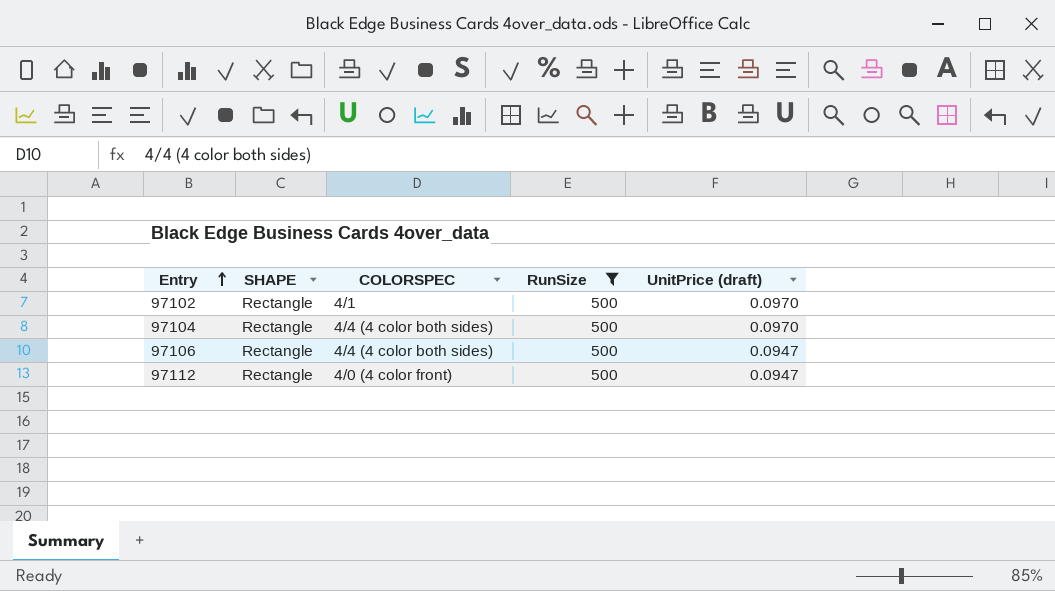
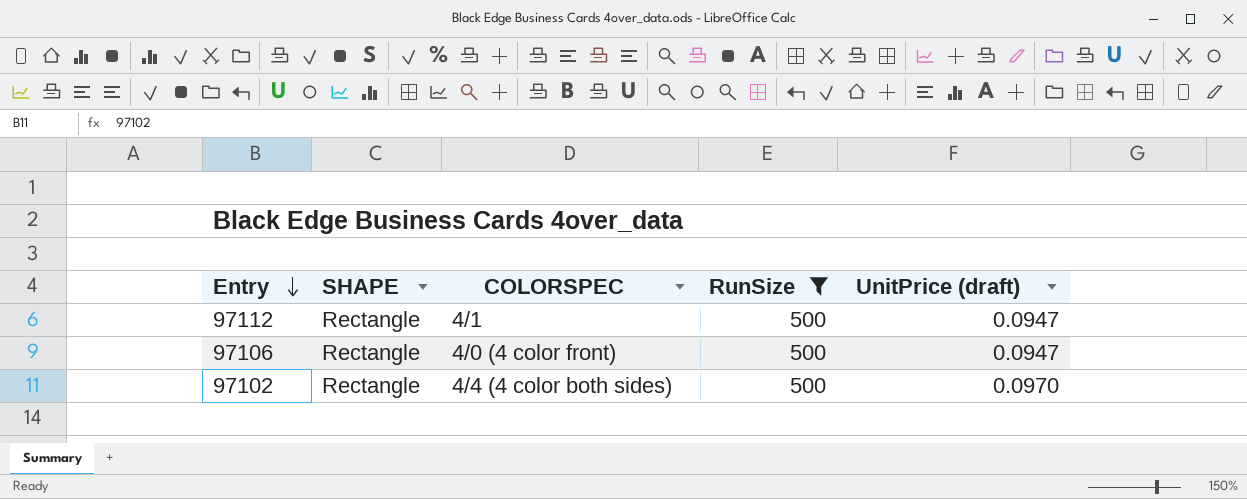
row order: Entry ascending -> Entry descending
row 97104: Rectangle | 4/4 (4 color both sides) | 500 | 0.0970 -> none
97112 | COLORSPEC: 4/0 (4 color front) -> 4/1
97106 | COLORSPEC: 4/4 (4 color both sides) -> 4/0 (4 color front)
97102 | COLORSPEC: 4/1 -> 4/4 (4 color both sides)

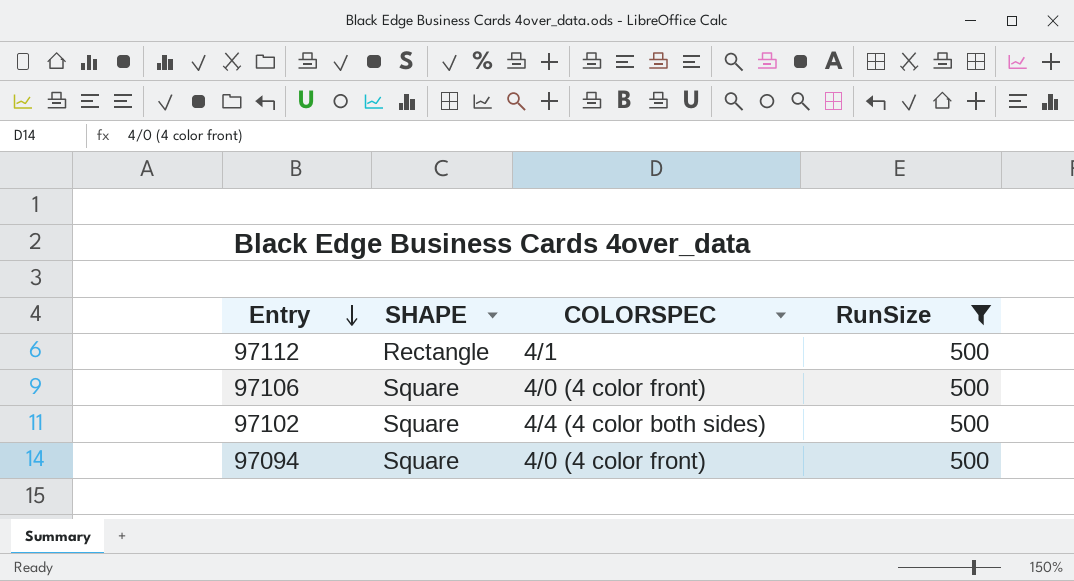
column UnitPrice (draft) | position: 5 -> none
97106 | SHAPE: Rectangle -> Square
97102 | SHAPE: Rectangle -> Square
row 97094: none -> Square | 4/0 (4 color front) | 500

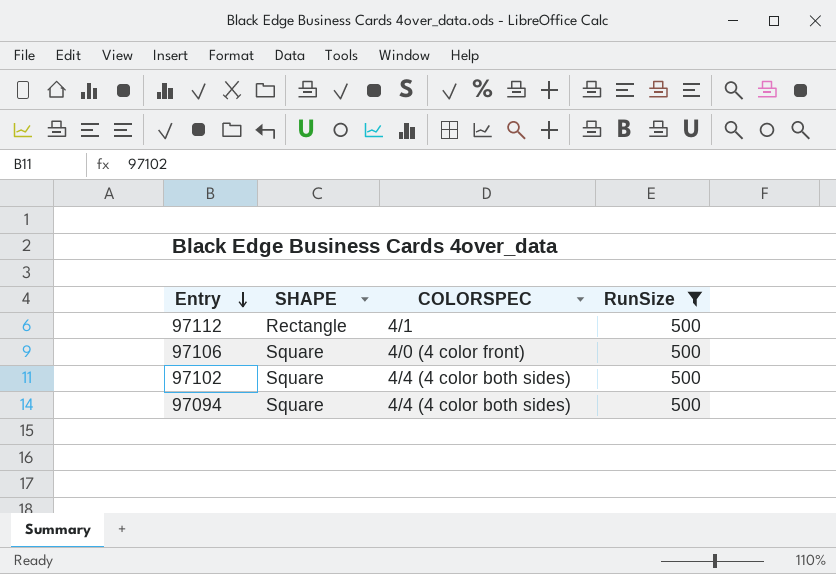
97094 | COLORSPEC: 4/0 (4 color front) -> 4/4 (4 color both sides)

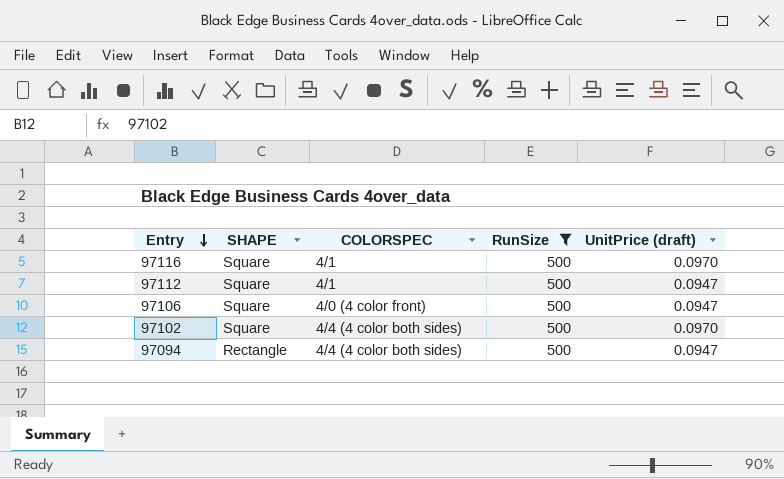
column UnitPrice (draft) | position: none -> 5
row 97116: none -> Square | 4/1 | 500 | 0.0970
97112 | SHAPE: Rectangle -> Square
97094 | SHAPE: Square -> Rectangle

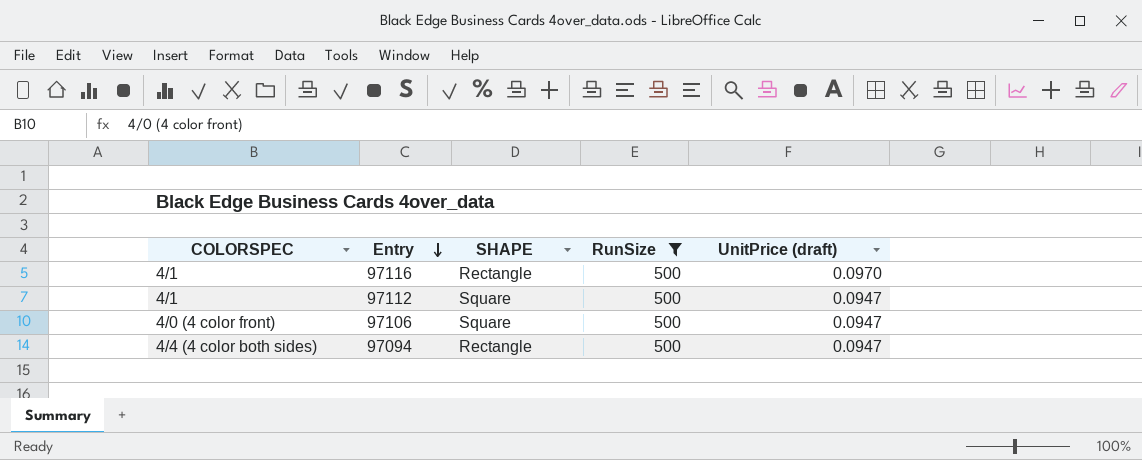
column COLORSPEC | position: 3 -> 1
row 97102: Square | 4/4 (4 color both sides) | 500 | 0.0970 -> none
97116 | SHAPE: Square -> Rectangle

